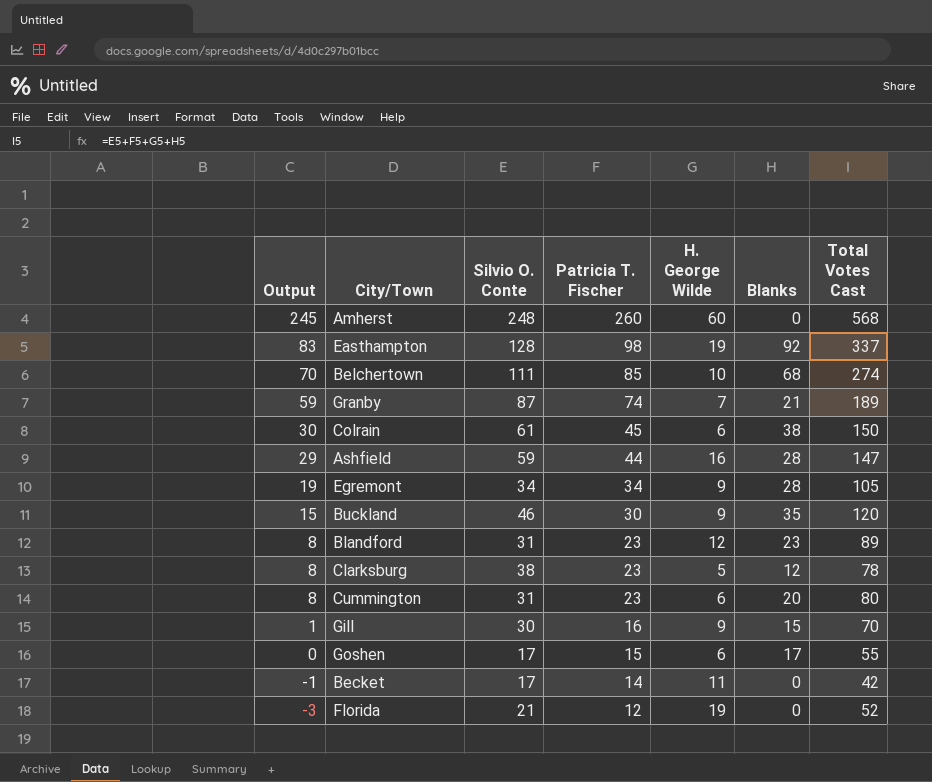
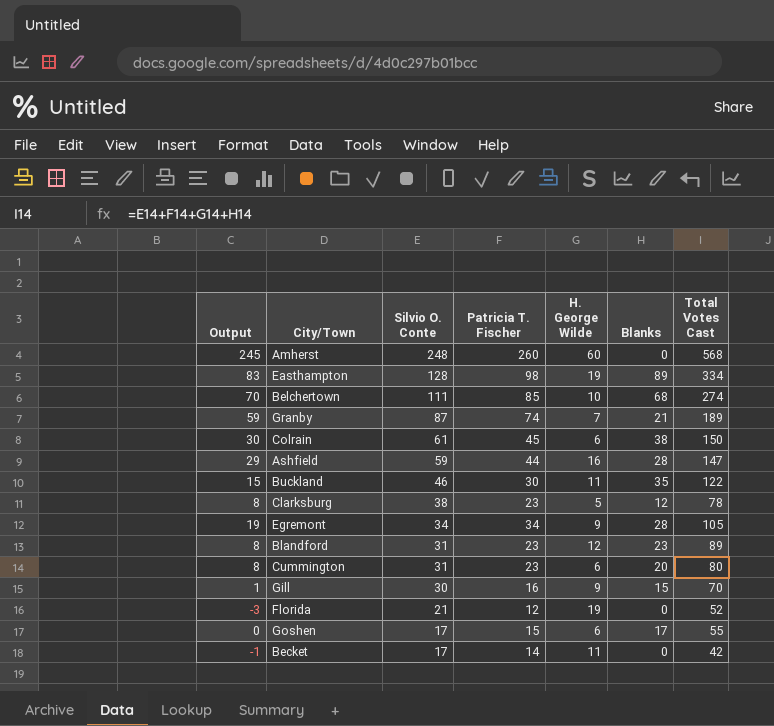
row order: Output descending -> Silvio O. Conte descending
Easthampton | Blanks: 92 -> 89
Easthampton | Total Votes Cast: 337 -> 334
Buckland | H. George Wilde: 9 -> 11
Buckland | Total Votes Cast: 120 -> 122

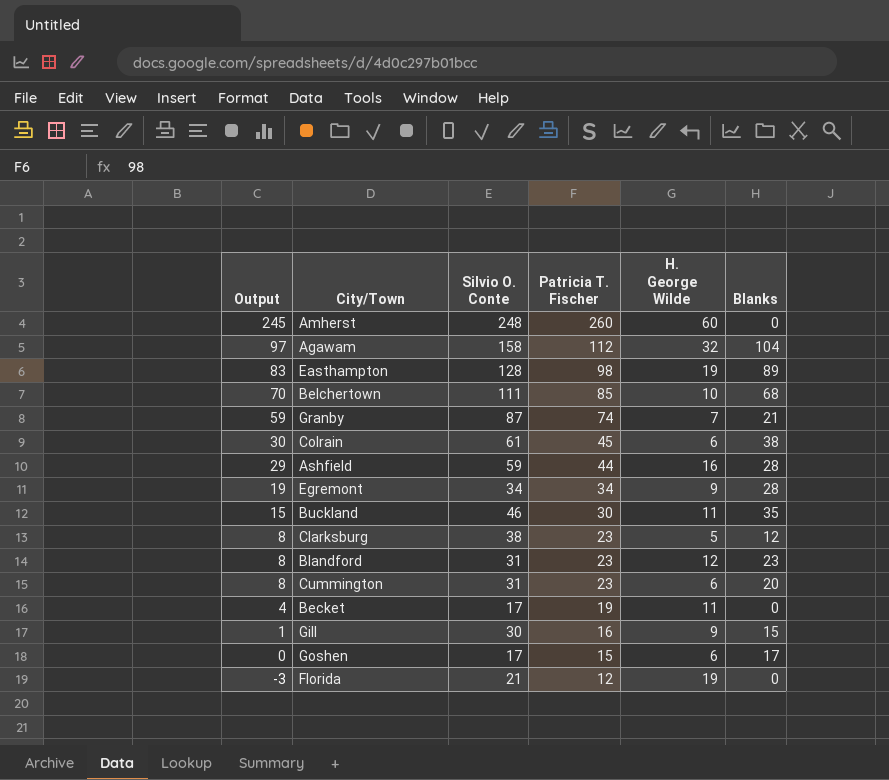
row order: Silvio O. Conte descending -> Output descending
column Total Votes Cast | formula: [Silvio O. Conte] + [Patricia T. Fischer] + [H. George Wilde] + [Blanks] -> none
row Agawam: none -> 97 | 158 | 112 | 32 | 104
Becket | Output: -1 -> 4
Becket | Patricia T. Fischer: 14 -> 19

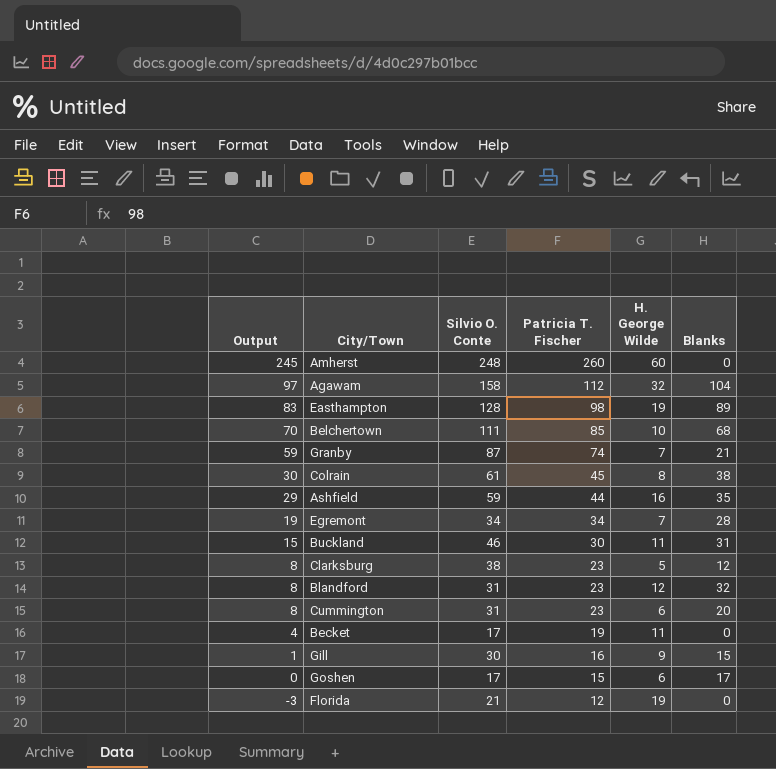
Colrain | H. George Wilde: 6 -> 8
Ashfield | Blanks: 28 -> 35
Egremont | H. George Wilde: 9 -> 7
Buckland | Blanks: 35 -> 31
Blandford | Blanks: 23 -> 32

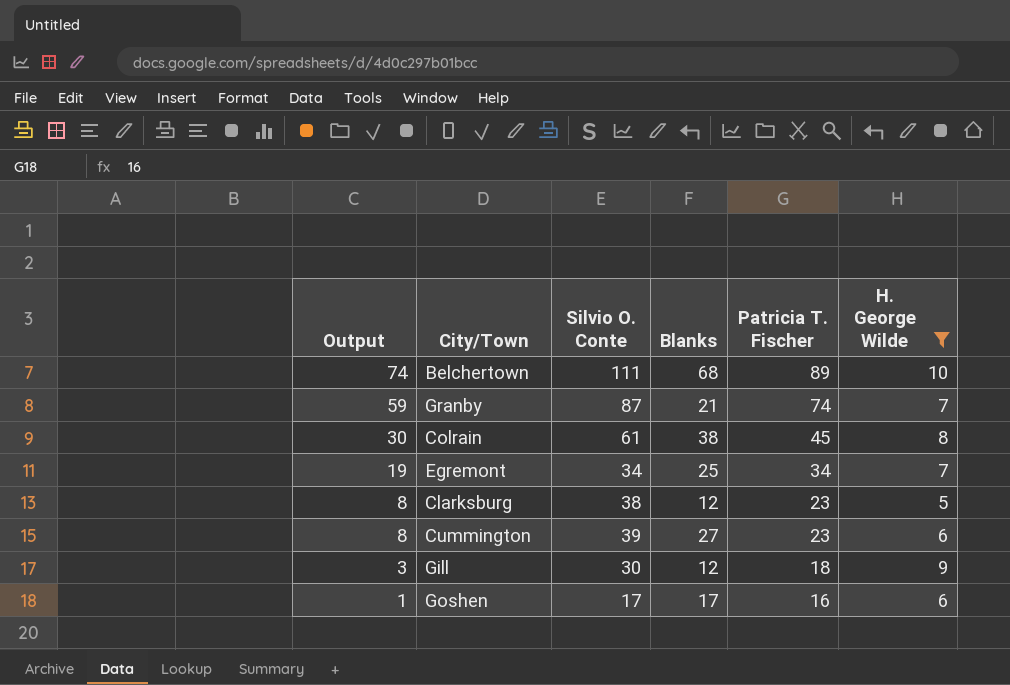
filter: none -> H. George Wilde <= 10
column Blanks | position: 6 -> 4
Belchertown | Output: 70 -> 74
Belchertown | Patricia T. Fischer: 85 -> 89
Egremont | Blanks: 28 -> 25
Cummington | Silvio O. Conte: 31 -> 39
Cummington | Blanks: 20 -> 27
Gill | Output: 1 -> 3
Gill | Blanks: 15 -> 12
Gill | Patricia T. Fischer: 16 -> 18
Goshen | Output: 0 -> 1
Goshen | Patricia T. Fischer: 15 -> 16

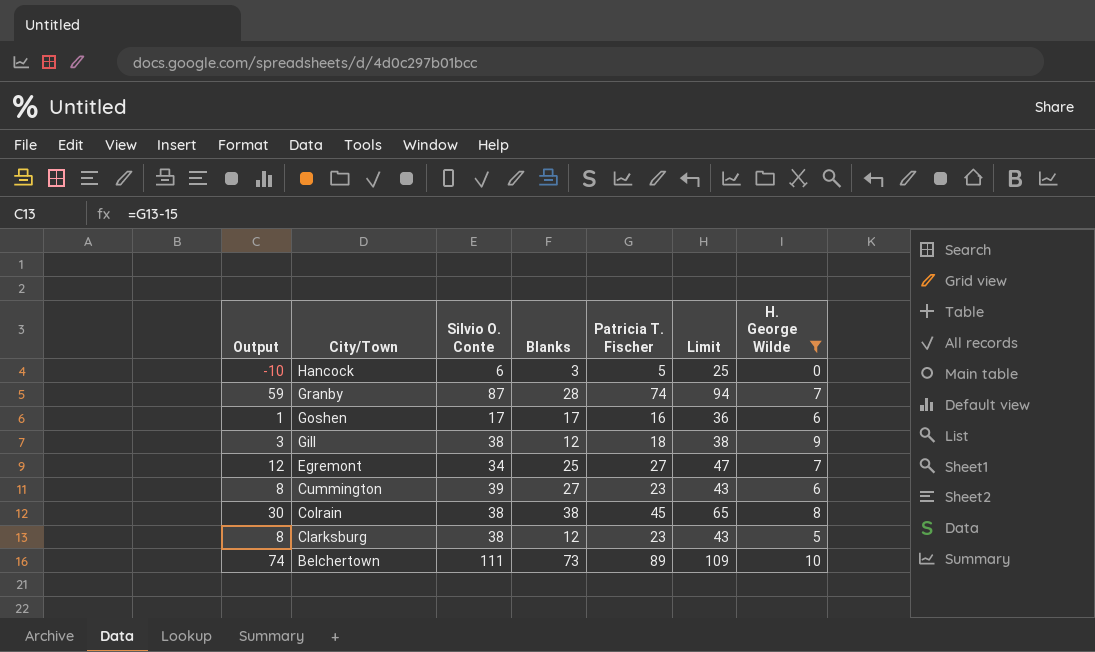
row order: Output descending -> City/Town descending
column Limit | formula: none -> [Patricia T. Fischer] + 20
row Hancock: none -> -10 | 6 | 3 | 5 | 25 | 0
Granby | Blanks: 21 -> 28
Gill | Silvio O. Conte: 30 -> 38
Egremont | Output: 19 -> 12
Egremont | Patricia T. Fischer: 34 -> 27
Colrain | Silvio O. Conte: 61 -> 38
Belchertown | Blanks: 68 -> 73

